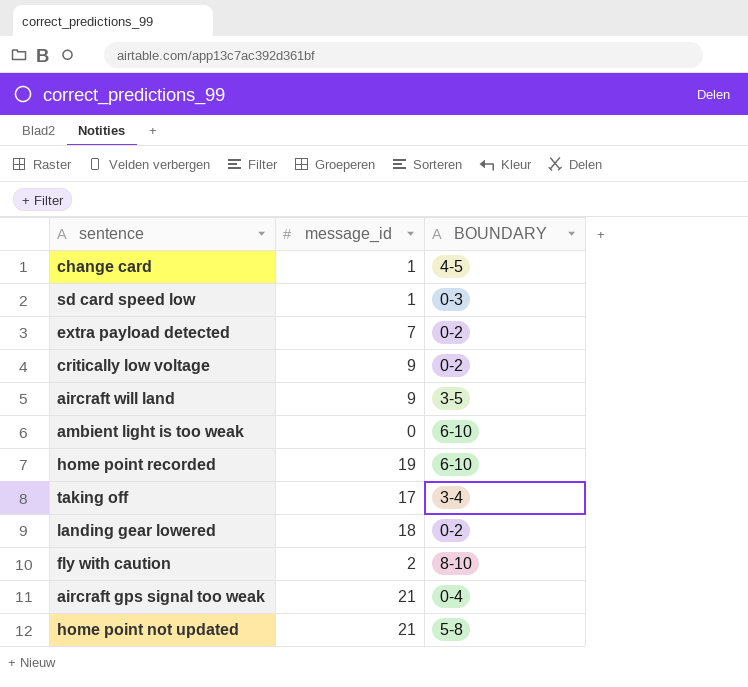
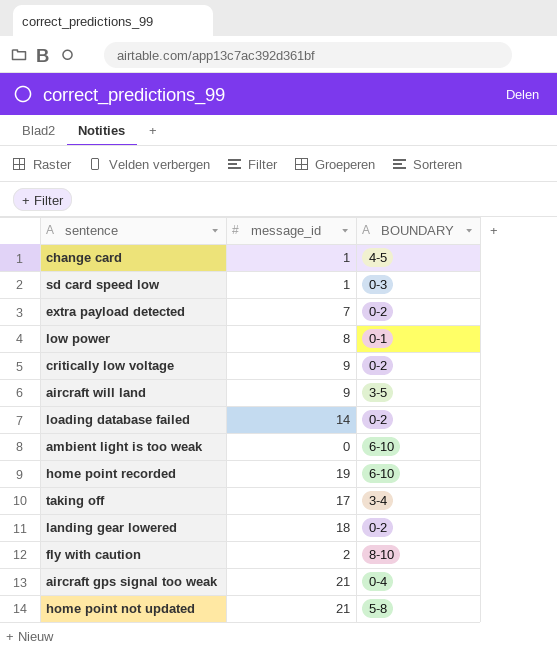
row low power: none -> 8 | 0-1
row loading database failed: none -> 14 | 0-2

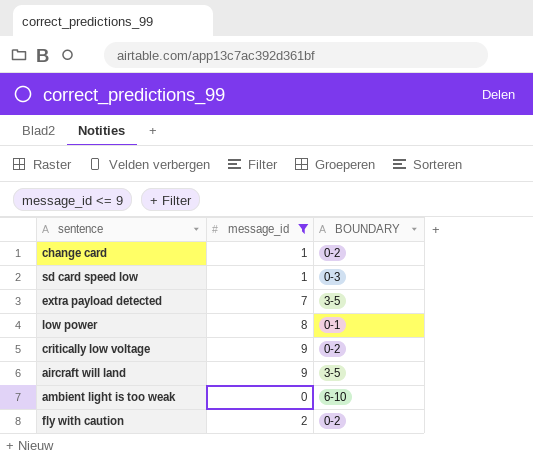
filter: none -> message_id <= 9
change card | BOUNDARY: 4-5 -> 0-2
extra payload detected | BOUNDARY: 0-2 -> 3-5
fly with caution | BOUNDARY: 8-10 -> 0-2

